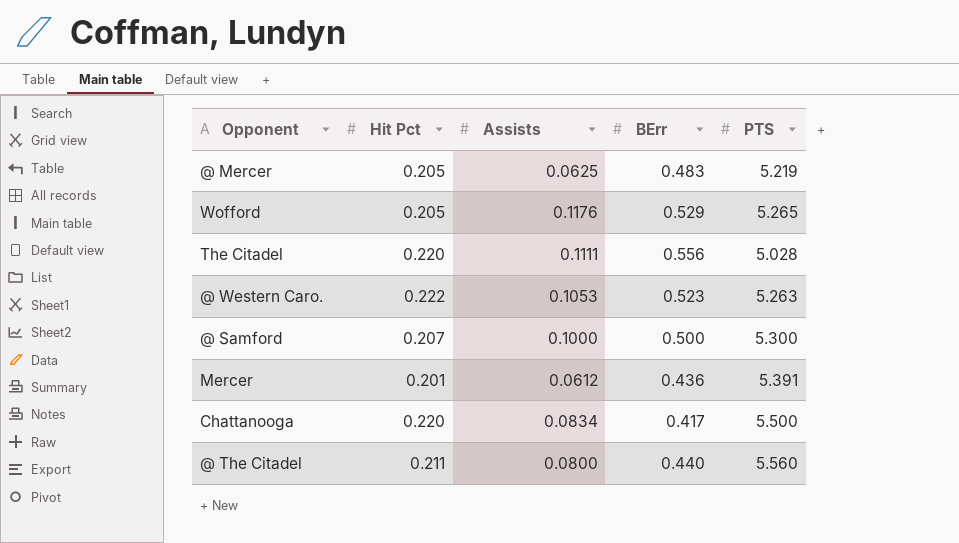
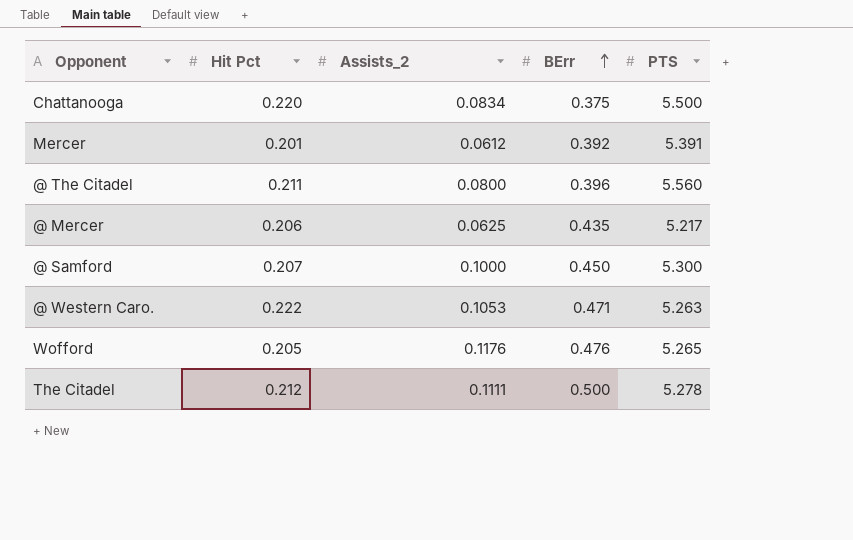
row order: none -> BErr ascending
column name: Assists -> Assists_2
Chattanooga | BErr: 0.417 -> 0.375
Mercer | BErr: 0.436 -> 0.392
@ The Citadel | BErr: 0.440 -> 0.396
@ Mercer | Hit Pct: 0.205 -> 0.206
@ Mercer | BErr: 0.483 -> 0.435
@ Mercer | PTS: 5.219 -> 5.217
@ Samford | BErr: 0.500 -> 0.450
@ Western Caro. | BErr: 0.523 -> 0.471
Wofford | BErr: 0.529 -> 0.476
The Citadel | Hit Pct: 0.220 -> 0.212
The Citadel | BErr: 0.556 -> 0.500
The Citadel | PTS: 5.028 -> 5.278

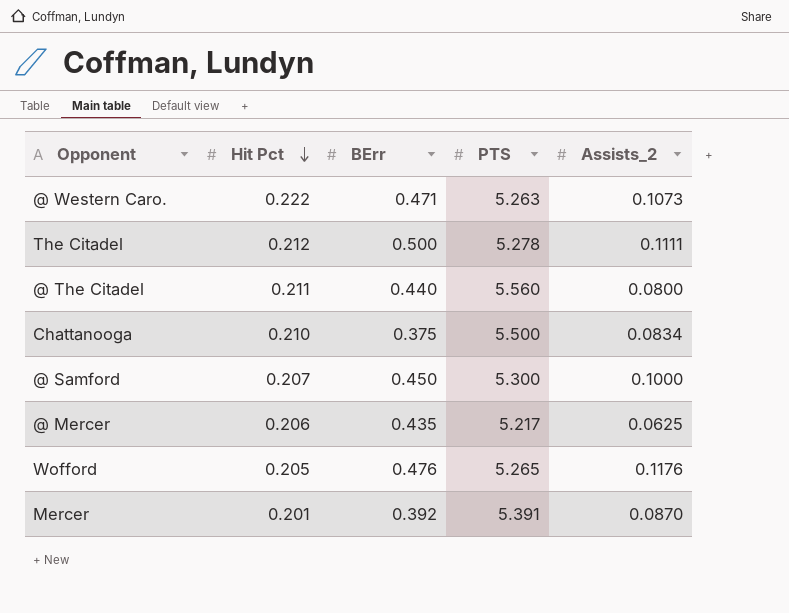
row order: BErr ascending -> Hit Pct descending
column Assists_2 | position: 3 -> 5
@ Western Caro. | Assists_2: 0.1053 -> 0.1073
@ The Citadel | BErr: 0.396 -> 0.440
Chattanooga | Hit Pct: 0.220 -> 0.210
Mercer | Assists_2: 0.0612 -> 0.0870

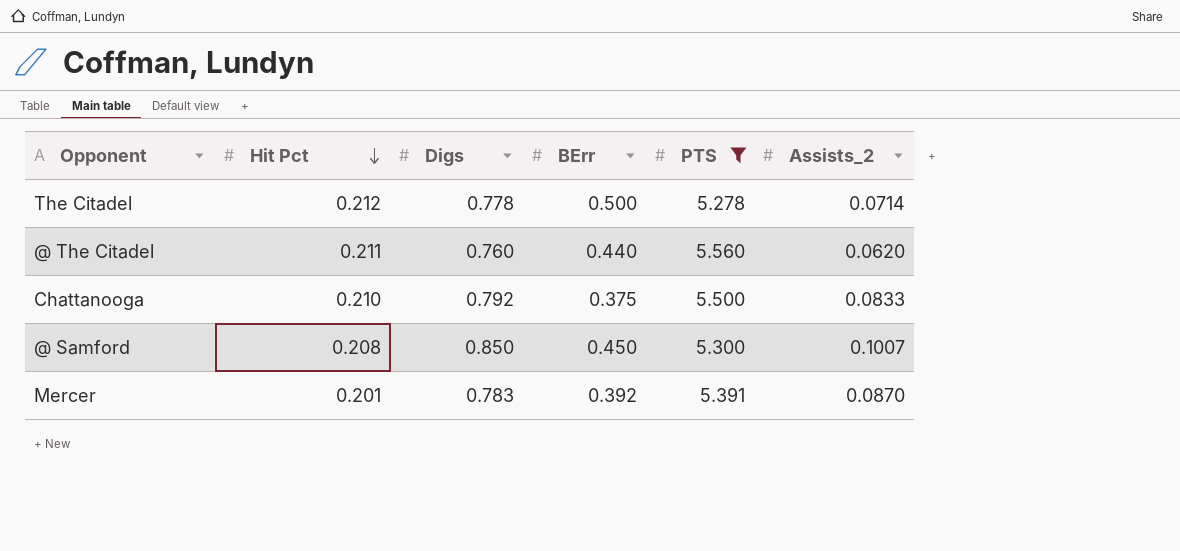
filter: none -> PTS >= 5.278
column Digs | position: none -> 3
The Citadel | Assists_2: 0.1111 -> 0.0714
@ The Citadel | Assists_2: 0.0800 -> 0.0620
Chattanooga | Assists_2: 0.0834 -> 0.0833
@ Samford | Hit Pct: 0.207 -> 0.208
@ Samford | Assists_2: 0.1000 -> 0.1007

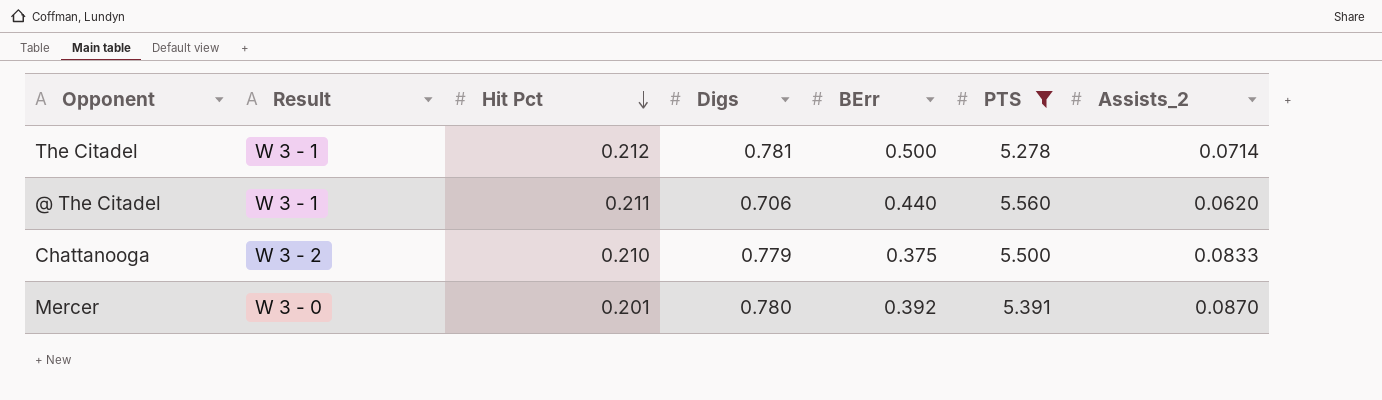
column Result | position: none -> 2
row @ Samford: 0.208 | 0.850 | 0.450 | 5.300 | 0.1007 -> none
The Citadel | Digs: 0.778 -> 0.781
@ The Citadel | Digs: 0.760 -> 0.706
Chattanooga | Digs: 0.792 -> 0.779
Mercer | Digs: 0.783 -> 0.780

